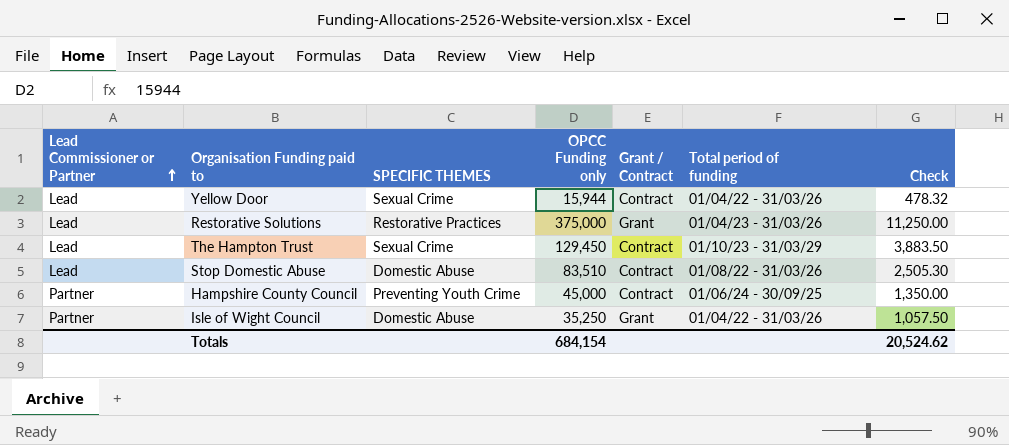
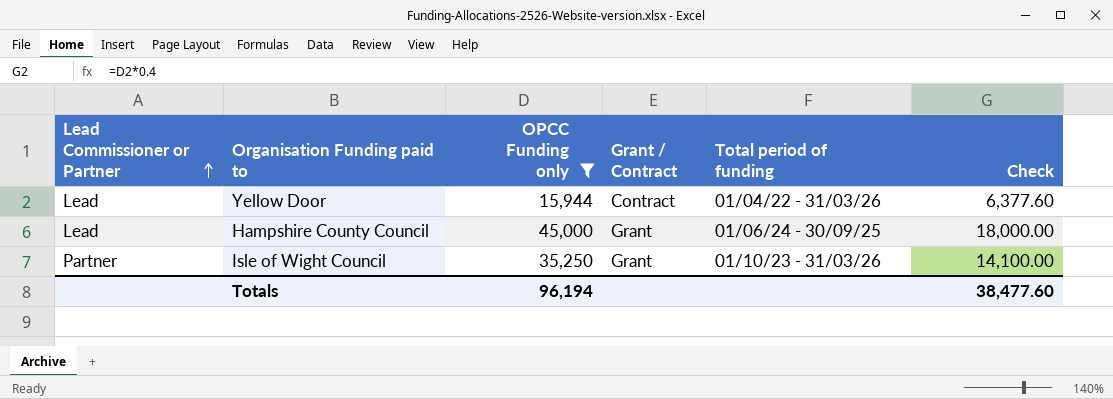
filter: none -> OPCC Funding only <= 45,000
column SPECIFIC THEMES | position: 3 -> none
column Check | formula: [OPCC Funding only] * 0.03 -> [OPCC Funding only] * 0.4
Hampshire County Council | Lead Commissioner or Partner: Partner -> Lead
Hampshire County Council | Grant / Contract: Contract -> Grant
Isle of Wight Council | Total period of funding: 01/04/22 - 31/03/26 -> 01/10/23 - 31/03/26
Totals | OPCC Funding only: 684,154 -> 96,194
Totals | Check: 20,524.62 -> 38,477.60

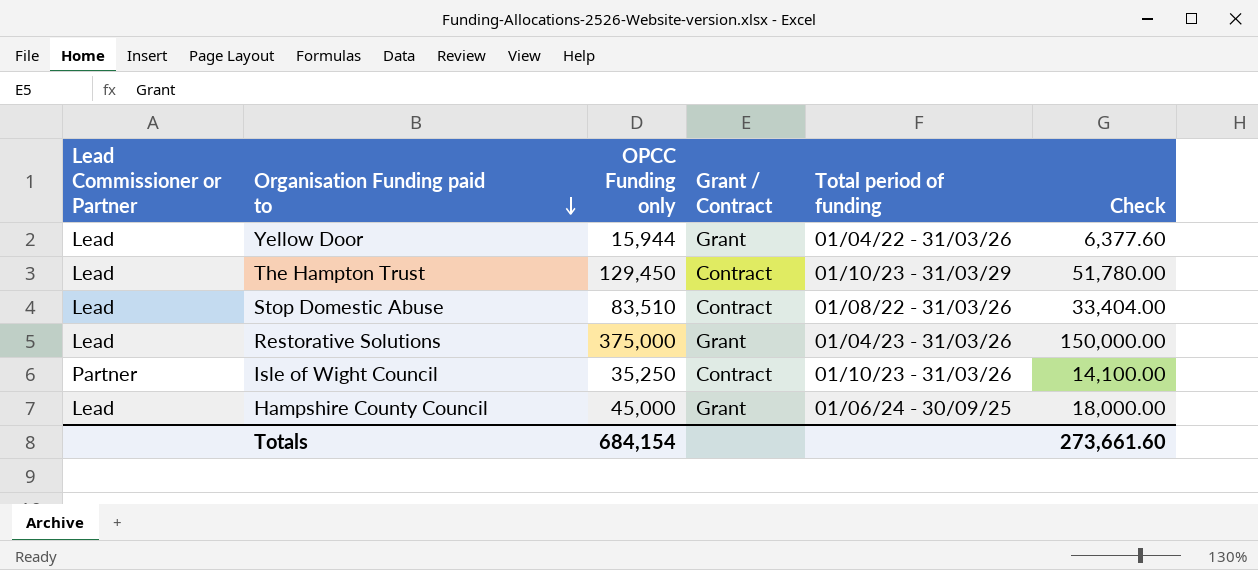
filter: OPCC Funding only <= 45,000 -> none
row order: Lead Commissioner or Partner ascending -> Organisation Funding paid to descending
Yellow Door | Grant / Contract: Contract -> Grant
Isle of Wight Council | Grant / Contract: Grant -> Contract
Totals | OPCC Funding only: 96,194 -> 684,154
Totals | Check: 38,477.60 -> 273,661.60

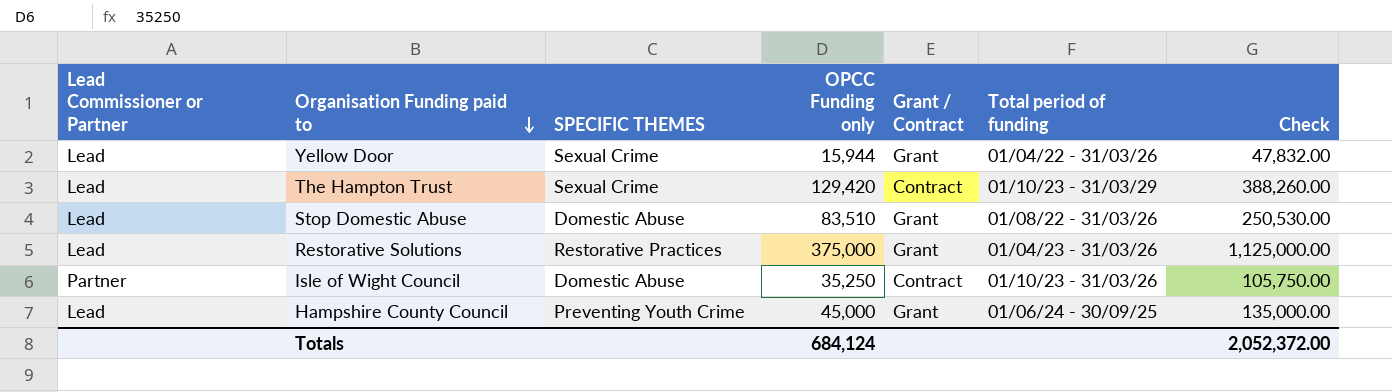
column SPECIFIC THEMES | position: none -> 3
column Check | formula: [OPCC Funding only] * 0.4 -> [OPCC Funding only] * 3
The Hampton Trust | OPCC Funding only: 129,450 -> 129,420
Stop Domestic Abuse | Grant / Contract: Contract -> Grant
Totals | OPCC Funding only: 684,154 -> 684,124
Totals | Check: 273,661.60 -> 2,052,372.00

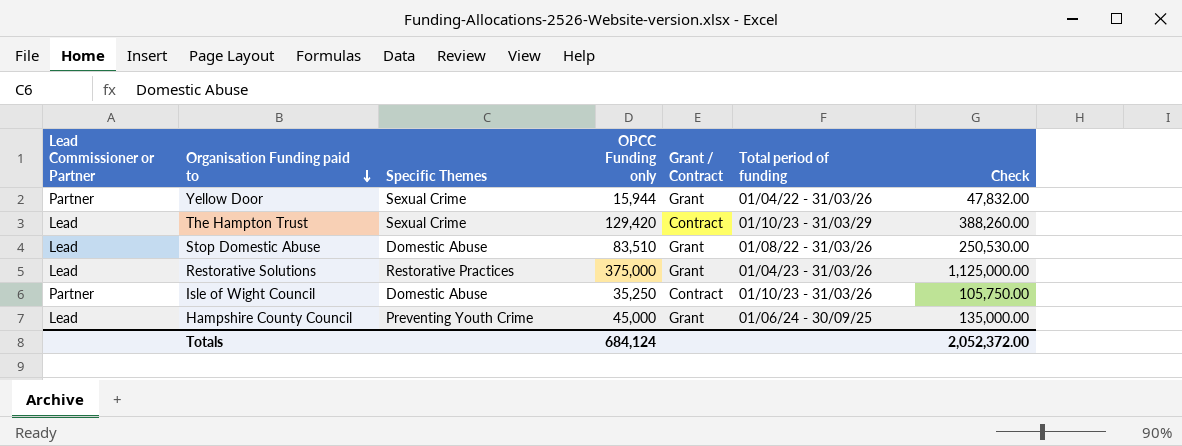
column name: SPECIFIC THEMES -> Specific Themes
Yellow Door | Lead Commissioner or Partner: Lead -> Partner

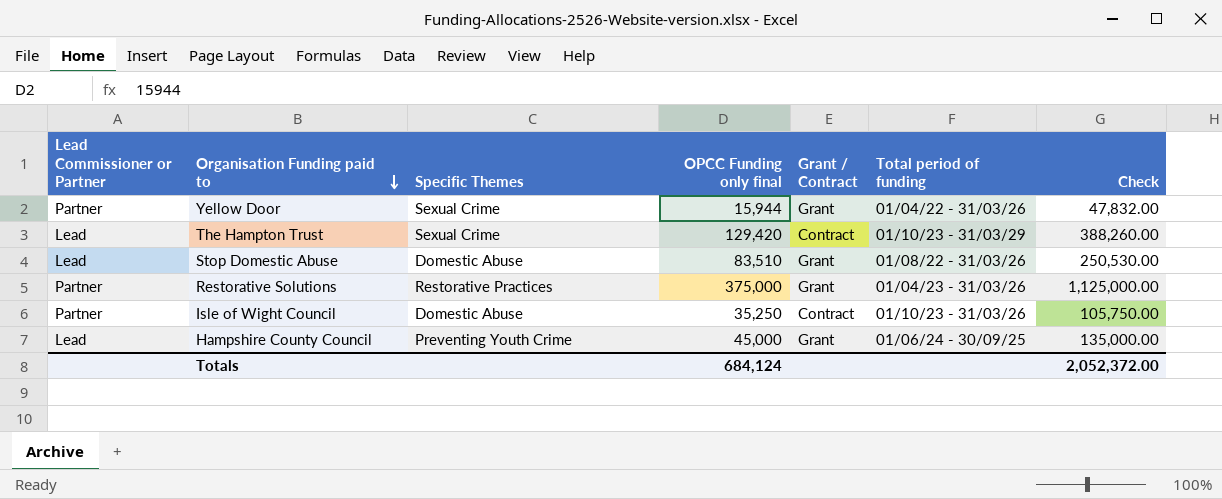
column name: OPCC Funding only -> OPCC Funding only final
Restorative Solutions | Lead Commissioner or Partner: Lead -> Partner

